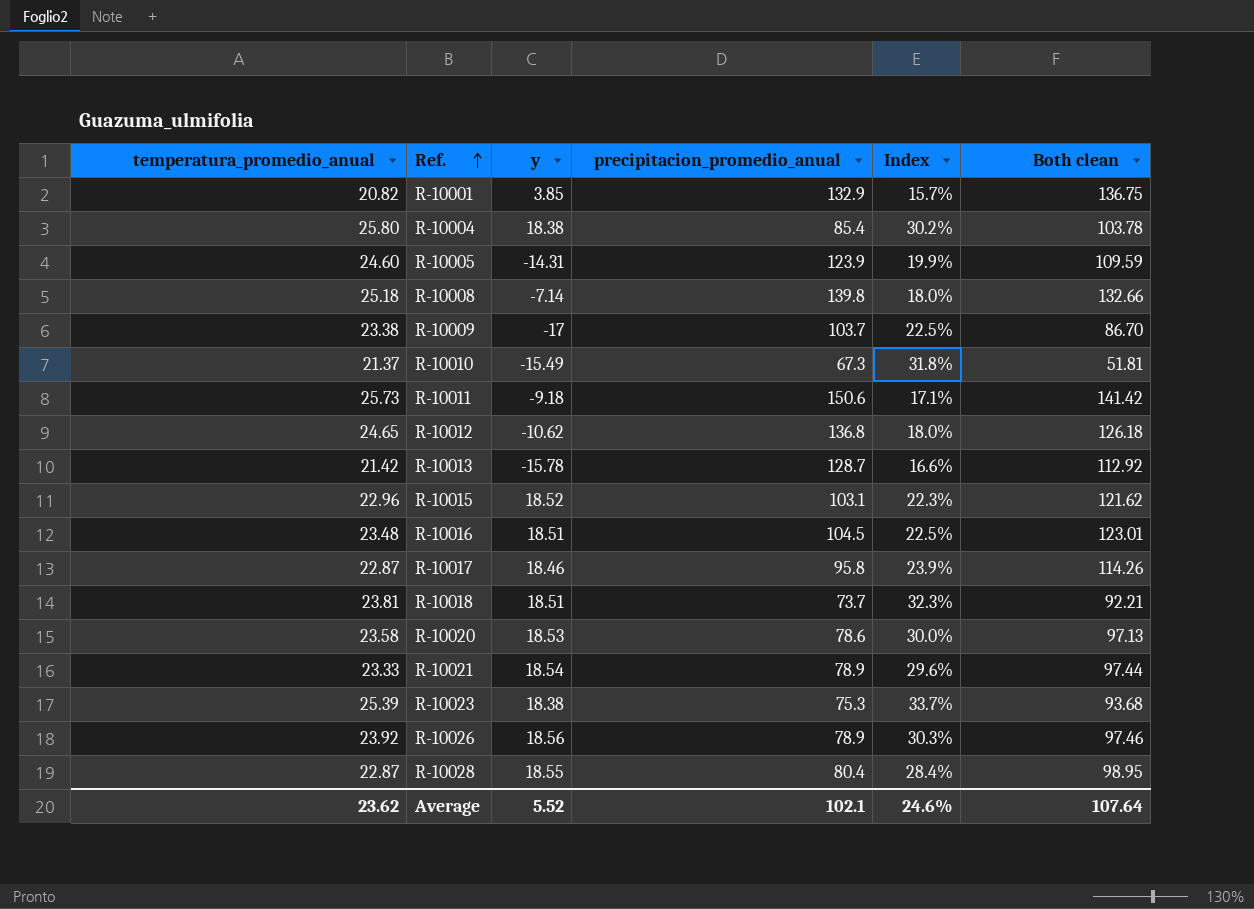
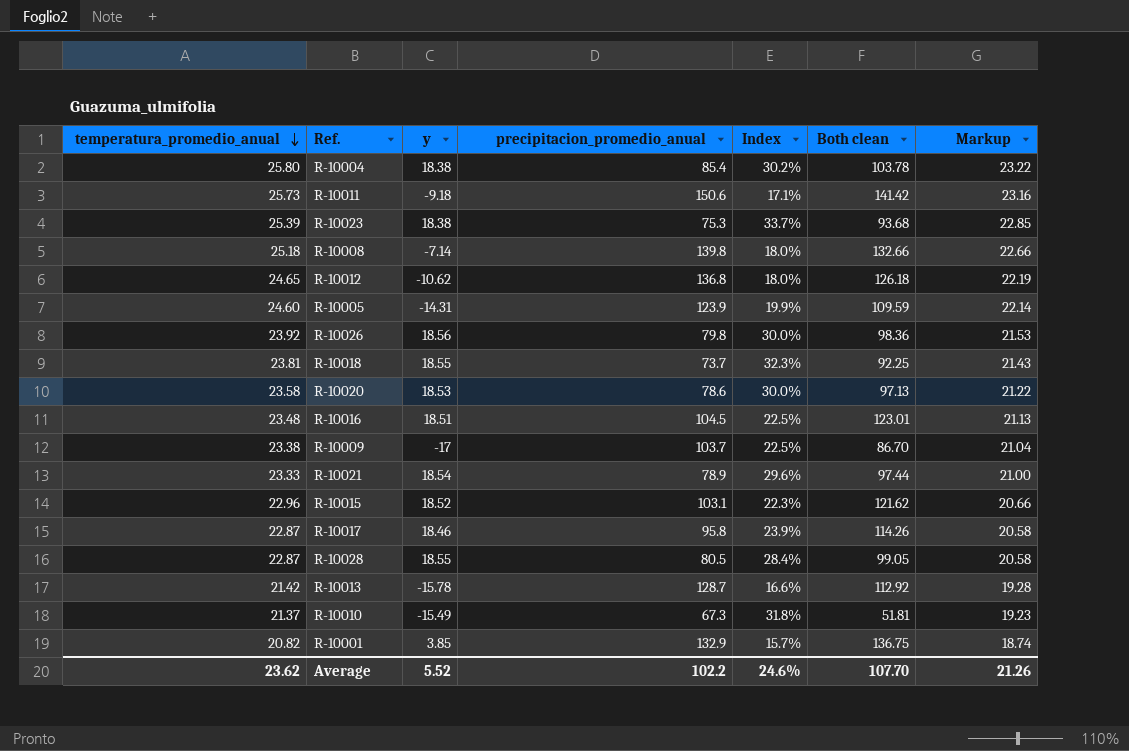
row order: Ref. ascending -> temperatura_promedio_anual descending
column Markup | formula: none -> [temperatura_promedio_anual] * 0.9
R-10026 | precipitacion_promedio_anual: 78.9 -> 79.8
R-10026 | Index: 30.3% -> 30.0%
R-10026 | Both clean: 97.46 -> 98.36
R-10018 | y: 18.51 -> 18.55
R-10018 | Both clean: 92.21 -> 92.25
R-10028 | precipitacion_promedio_anual: 80.4 -> 80.5
R-10028 | Both clean: 98.95 -> 99.05
Average | precipitacion_promedio_anual: 102.1 -> 102.2
Average | Both clean: 107.64 -> 107.70

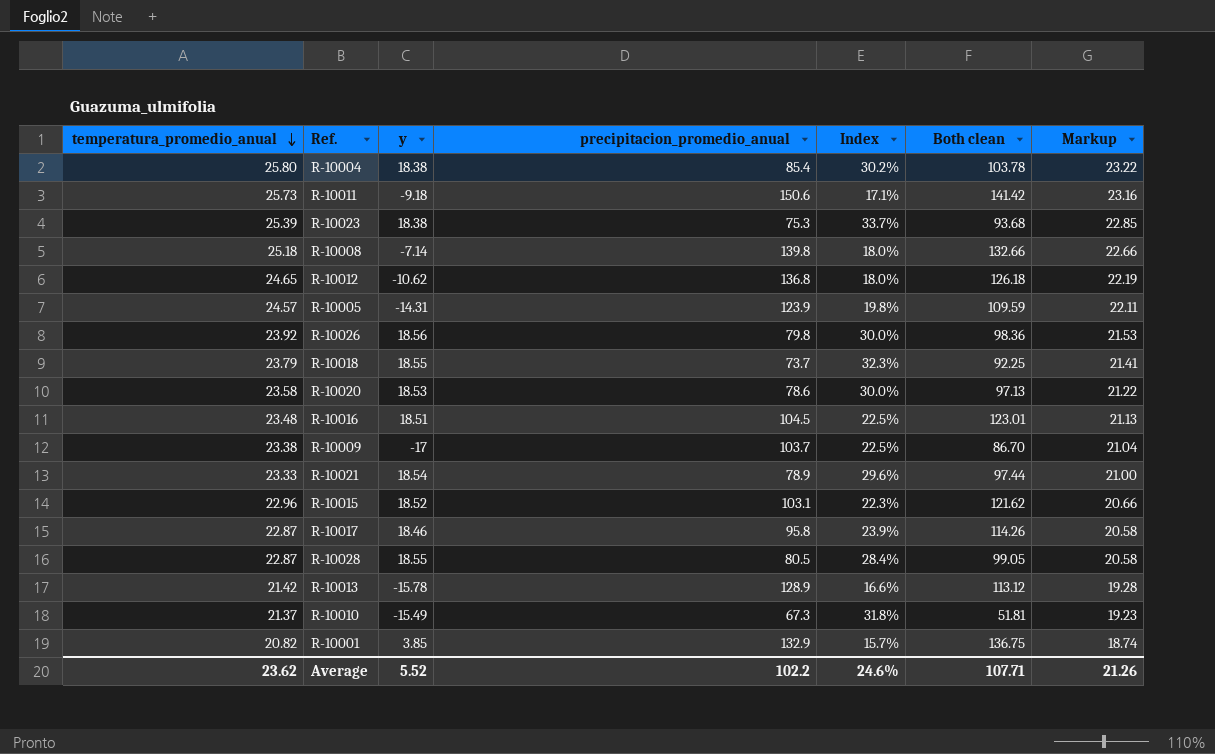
R-10005 | temperatura_promedio_anual: 24.60 -> 24.57
R-10005 | Index: 19.9% -> 19.8%
R-10005 | Markup: 22.14 -> 22.11
R-10018 | temperatura_promedio_anual: 23.81 -> 23.79
R-10018 | Markup: 21.43 -> 21.41
R-10013 | precipitacion_promedio_anual: 128.7 -> 128.9
R-10013 | Both clean: 112.92 -> 113.12
Average | Both clean: 107.70 -> 107.71

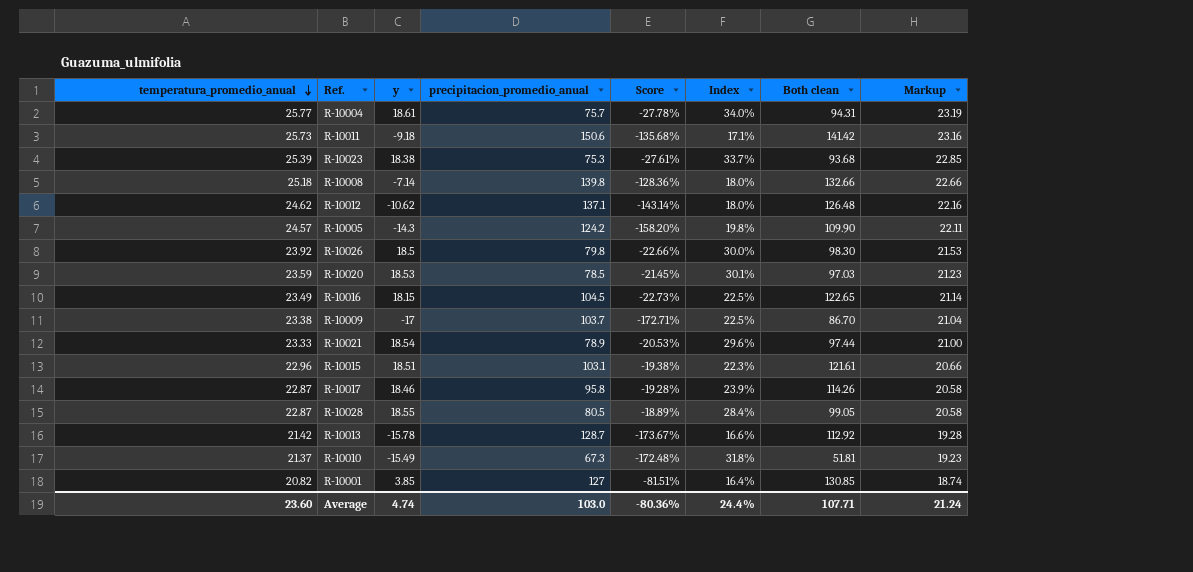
column Score | formula: none -> ([y] - [temperatura_promedio_anual]) / [temperatura_promedio_anual]
row R-10018: 23.79 | 18.55 | 73.7 | 32.3% | 92.25 | 21.41 -> none
R-10004 | temperatura_promedio_anual: 25.80 -> 25.77
R-10004 | y: 18.38 -> 18.61
R-10004 | precipitacion_promedio_anual: 85.4 -> 75.7
R-10004 | Index: 30.2% -> 34.0%
R-10004 | Both clean: 103.78 -> 94.31
R-10004 | Markup: 23.22 -> 23.19
R-10012 | temperatura_promedio_anual: 24.65 -> 24.62
R-10012 | precipitacion_promedio_anual: 136.8 -> 137.1
R-10012 | Both clean: 126.18 -> 126.48
R-10012 | Markup: 22.19 -> 22.16
R-10005 | y: -14.31 -> -14.3
R-10005 | precipitacion_promedio_anual: 123.9 -> 124.2
R-10005 | Both clean: 109.59 -> 109.90
R-10026 | y: 18.56 -> 18.5
R-10026 | Both clean: 98.36 -> 98.30
R-10020 | temperatura_promedio_anual: 23.58 -> 23.59
R-10020 | precipitacion_promedio_anual: 78.6 -> 78.5
R-10020 | Index: 30.0% -> 30.1%
R-10020 | Both clean: 97.13 -> 97.03
R-10020 | Markup: 21.22 -> 21.23
R-10016 | temperatura_promedio_anual: 23.48 -> 23.49
R-10016 | y: 18.51 -> 18.15
R-10016 | Both clean: 123.01 -> 122.65
R-10016 | Markup: 21.13 -> 21.14
R-10015 | y: 18.52 -> 18.51
R-10015 | Both clean: 121.62 -> 121.61
R-10013 | precipitacion_promedio_anual: 128.9 -> 128.7
R-10013 | Both clean: 113.12 -> 112.92
R-10001 | precipitacion_promedio_anual: 132.9 -> 127
R-10001 | Index: 15.7% -> 16.4%
R-10001 | Both clean: 136.75 -> 130.85
Average | temperatura_promedio_anual: 23.62 -> 23.60
Average | y: 5.52 -> 4.74
Average | precipitacion_promedio_anual: 102.2 -> 103.0
Average | Index: 24.6% -> 24.4%
Average | Markup: 21.26 -> 21.24

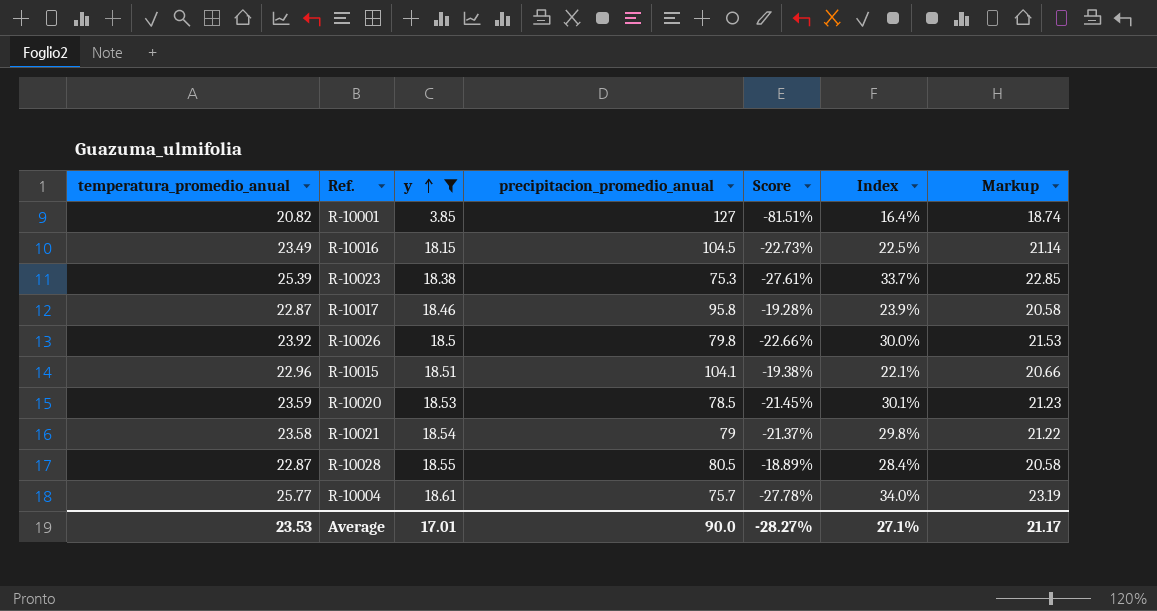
filter: none -> y >= 3.85
row order: temperatura_promedio_anual descending -> y ascending
column Both clean | formula: [y] + [precipitacion_promedio_anual] -> none
R-10015 | precipitacion_promedio_anual: 103.1 -> 104.1
R-10015 | Index: 22.3% -> 22.1%
R-10021 | temperatura_promedio_anual: 23.33 -> 23.58
R-10021 | precipitacion_promedio_anual: 78.9 -> 79
R-10021 | Score: -20.53% -> -21.37%
R-10021 | Index: 29.6% -> 29.8%
R-10021 | Markup: 21.00 -> 21.22
Average | temperatura_promedio_anual: 23.60 -> 23.53
Average | y: 4.74 -> 17.01
Average | precipitacion_promedio_anual: 103.0 -> 90.0
Average | Score: -80.36% -> -28.27%
Average | Index: 24.4% -> 27.1%
Average | Markup: 21.24 -> 21.17

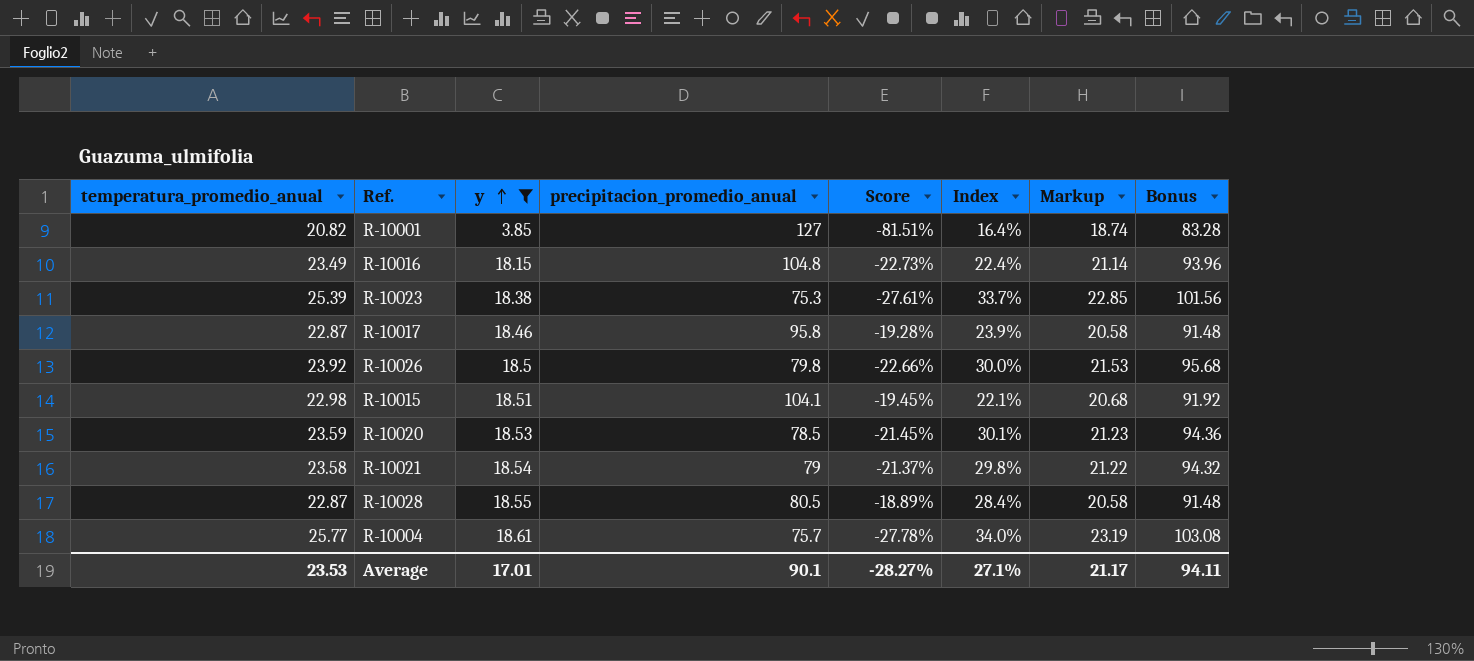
column Bonus | formula: none -> [temperatura_promedio_anual] * 4
R-10016 | precipitacion_promedio_anual: 104.5 -> 104.8
R-10016 | Index: 22.5% -> 22.4%
R-10015 | temperatura_promedio_anual: 22.96 -> 22.98
R-10015 | Score: -19.38% -> -19.45%
R-10015 | Markup: 20.66 -> 20.68
Average | precipitacion_promedio_anual: 90.0 -> 90.1

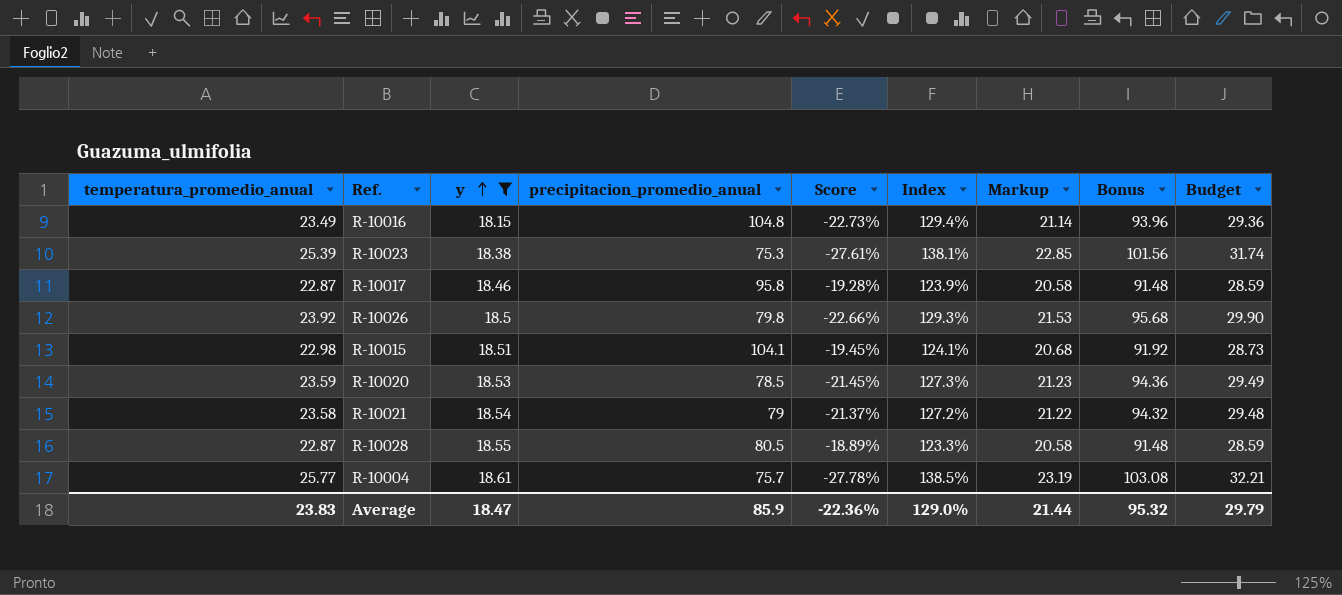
column Index | formula: [temperatura_promedio_anual] / [precipitacion_promedio_anual] -> [temperatura_promedio_anual] / [y]
column Budget | formula: none -> [temperatura_promedio_anual] * 1.25
row R-10001: 20.82 | 3.85 | 127 | -81.51% | 16.4% | 18.74 | 83.28 -> none
Average | temperatura_promedio_anual: 23.53 -> 23.83
Average | y: 17.01 -> 18.47
Average | precipitacion_promedio_anual: 90.1 -> 85.9
Average | Score: -28.27% -> -22.36%
Average | Index: 27.1% -> 129.0%
Average | Markup: 21.17 -> 21.44
Average | Bonus: 94.11 -> 95.32

